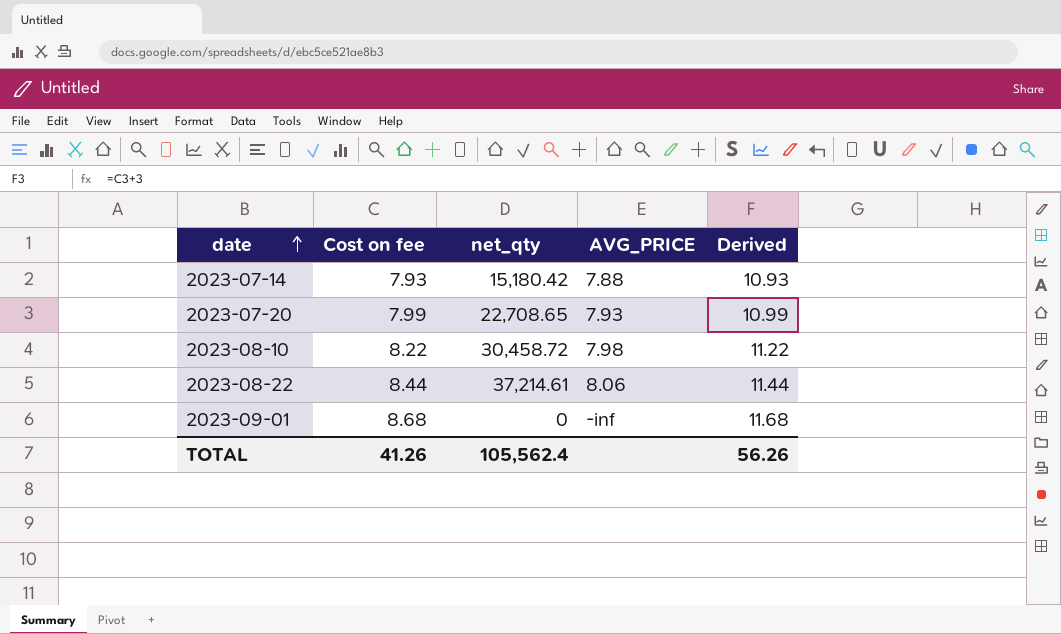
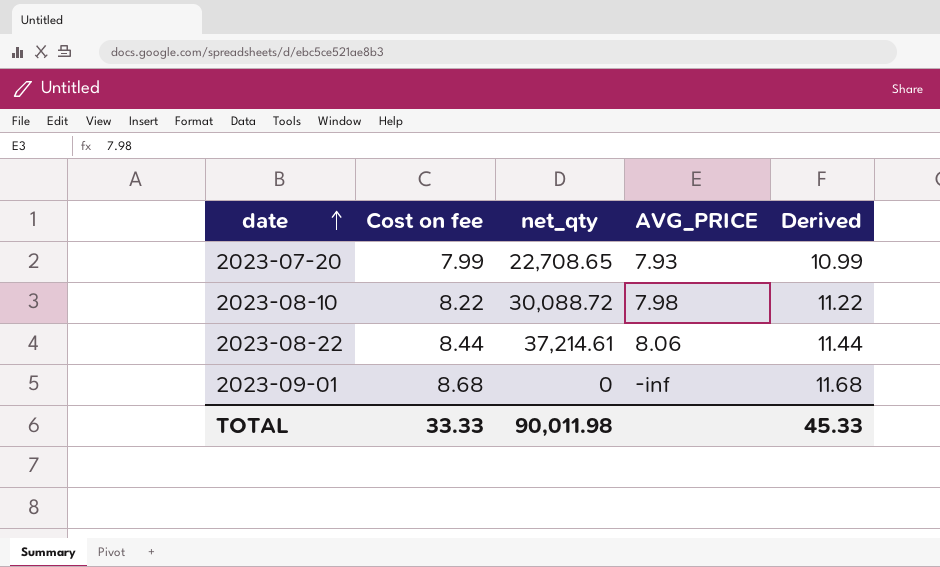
row 2023-07-14: 7.93 | 15,180.42 | 7.88 | 10.93 -> none
2023-08-10 | net_qty: 30,458.72 -> 30,088.72
TOTAL | Cost on fee: 41.26 -> 33.33
TOTAL | net_qty: 105,562.4 -> 90,011.98
TOTAL | Derived: 56.26 -> 45.33

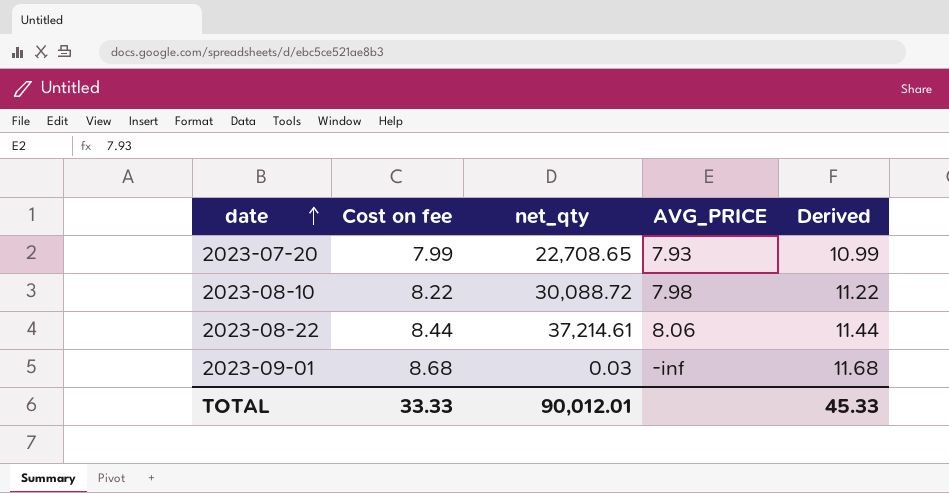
2023-09-01 | net_qty: 0 -> 0.03
TOTAL | net_qty: 90,011.98 -> 90,012.01

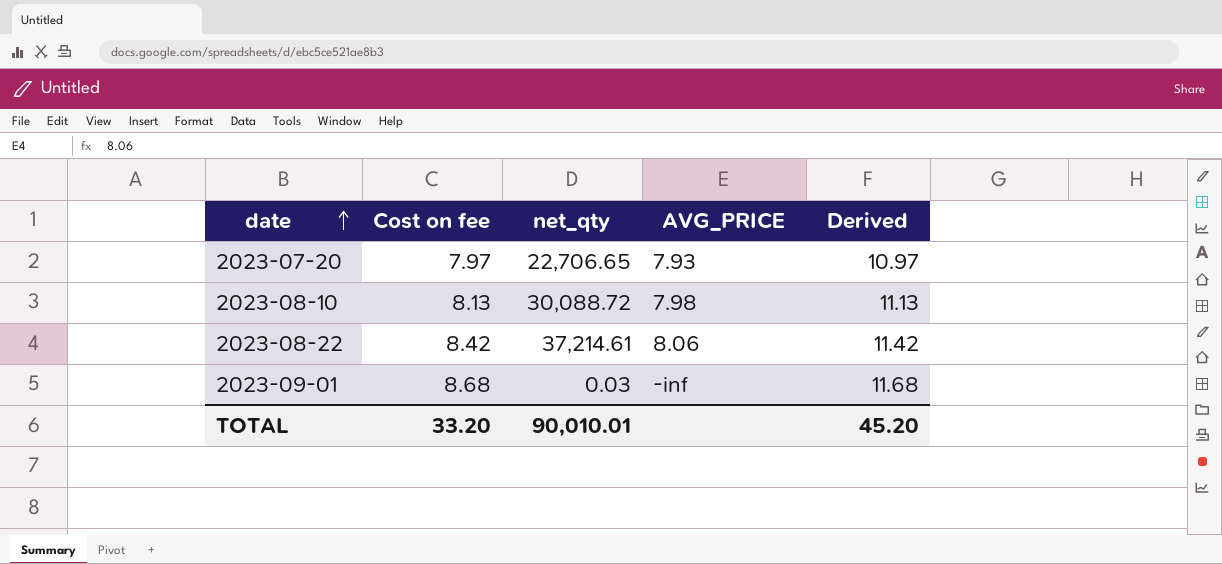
2023-07-20 | Cost on fee: 7.99 -> 7.97
2023-07-20 | net_qty: 22,708.65 -> 22,706.65
2023-07-20 | Derived: 10.99 -> 10.97
2023-08-10 | Cost on fee: 8.22 -> 8.13
2023-08-10 | Derived: 11.22 -> 11.13
2023-08-22 | Cost on fee: 8.44 -> 8.42
2023-08-22 | Derived: 11.44 -> 11.42
TOTAL | Cost on fee: 33.33 -> 33.20
TOTAL | net_qty: 90,012.01 -> 90,010.01
TOTAL | Derived: 45.33 -> 45.20

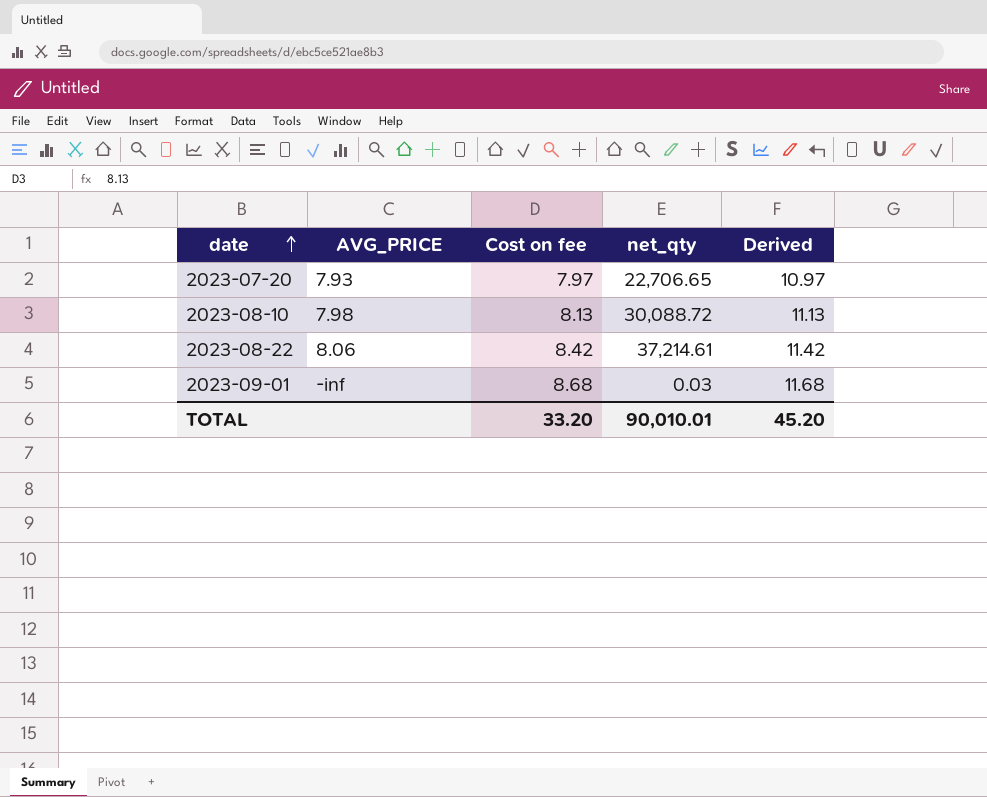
column AVG_PRICE | position: 4 -> 2

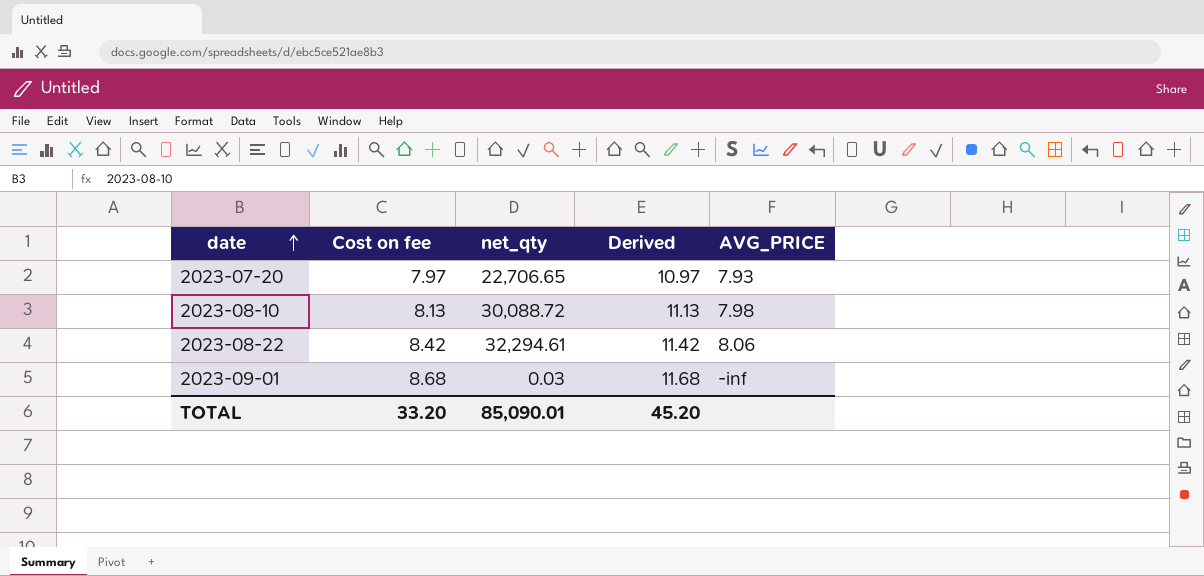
column AVG_PRICE | position: 2 -> 5
2023-08-22 | net_qty: 37,214.61 -> 32,294.61
TOTAL | net_qty: 90,010.01 -> 85,090.01

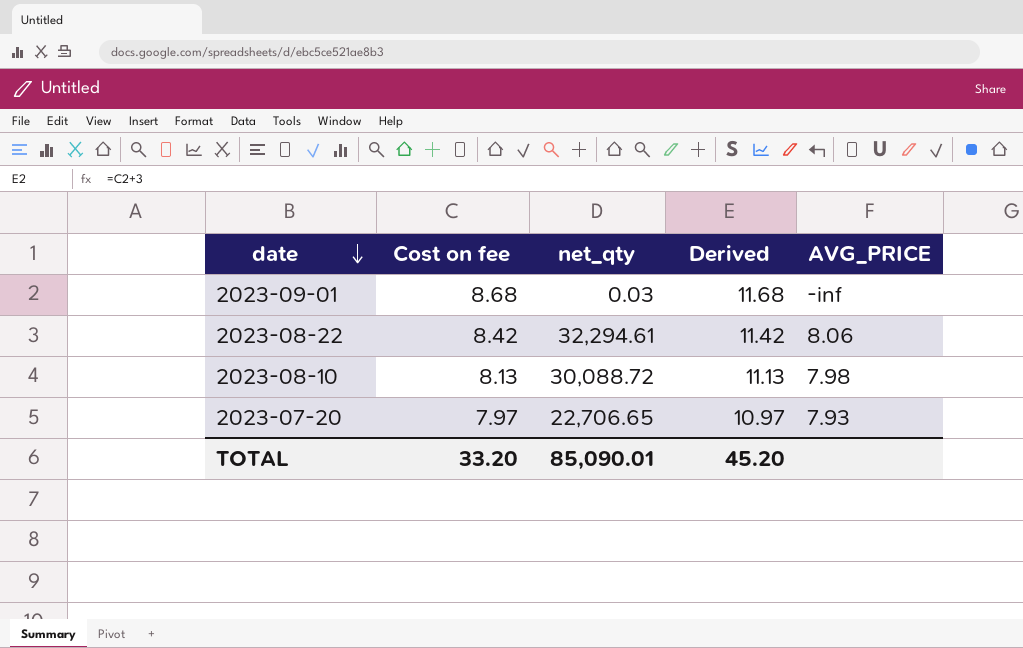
row order: date ascending -> date descending

